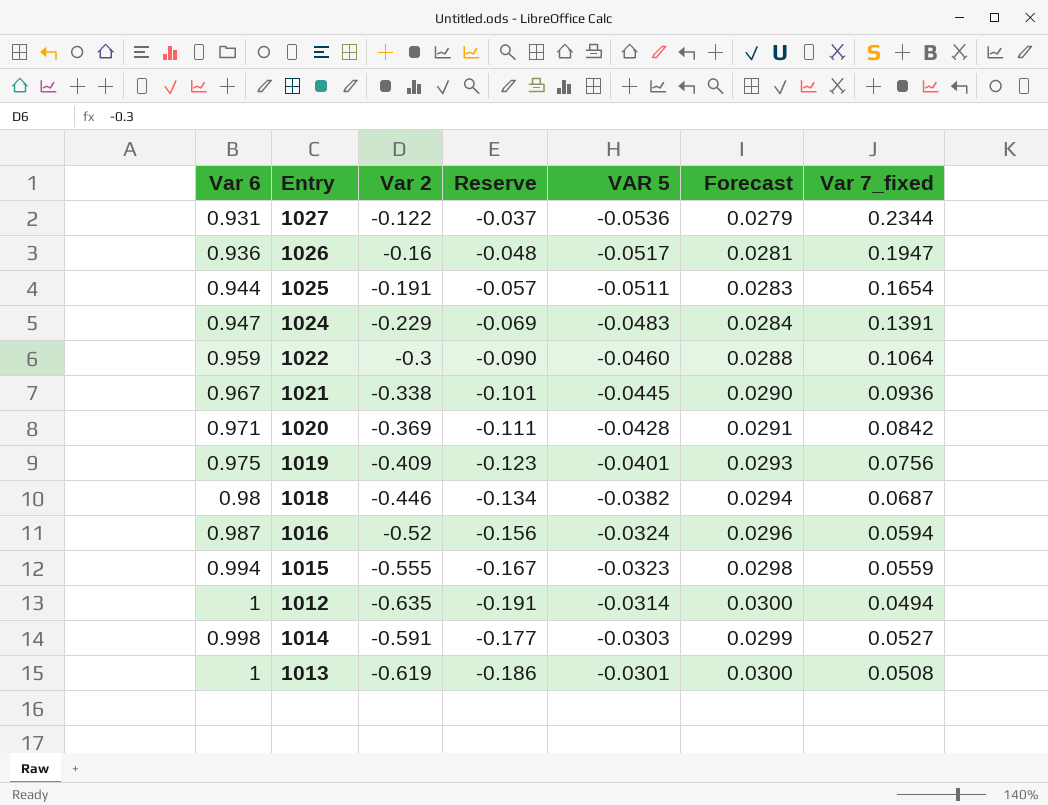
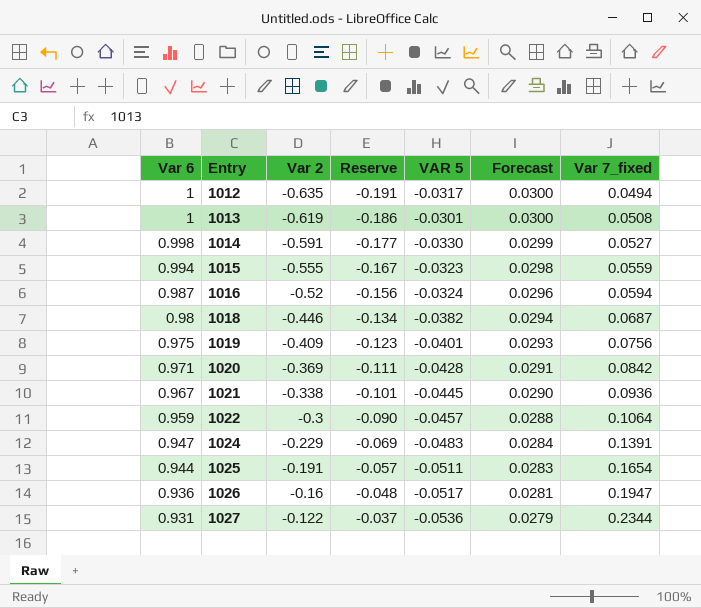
row order: VAR 5 ascending -> Var 6 descending
1012 | VAR 5: -0.0314 -> -0.0317
1014 | VAR 5: -0.0303 -> -0.0330
1022 | VAR 5: -0.0460 -> -0.0457

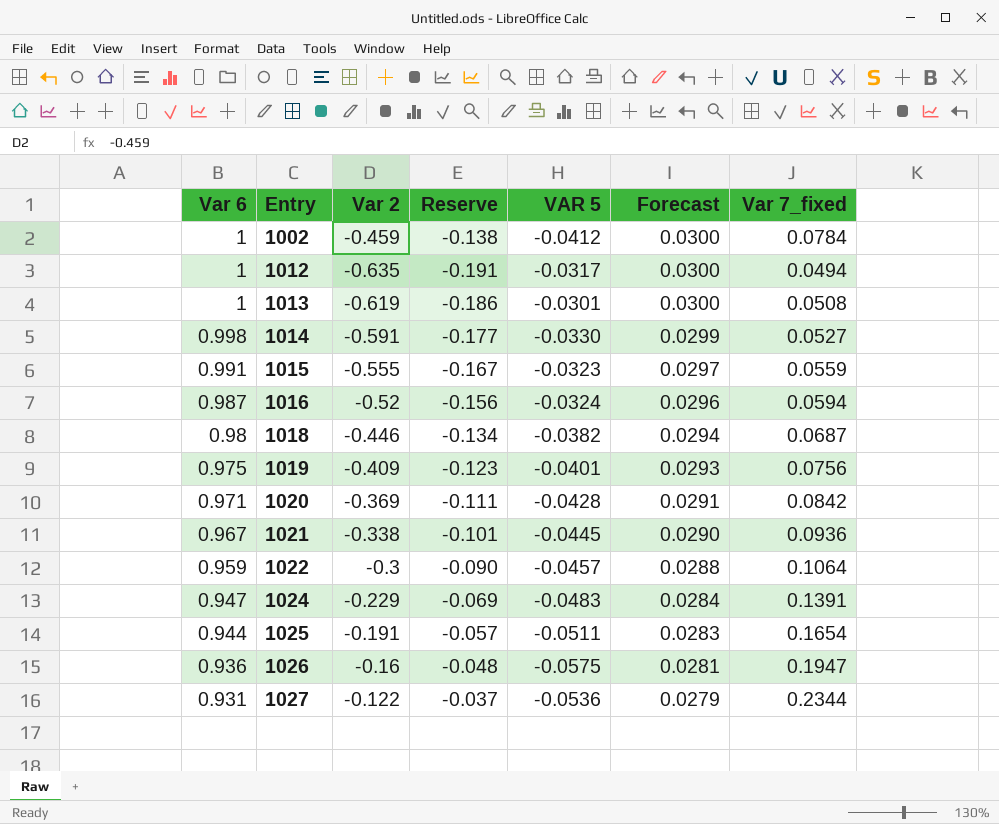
row 1002: none -> 1 | -0.459 | -0.138 | -0.0412 | 0.0300 | 0.0784
1015 | Var 6: 0.994 -> 0.991
1015 | Forecast: 0.0298 -> 0.0297
1026 | VAR 5: -0.0517 -> -0.0575

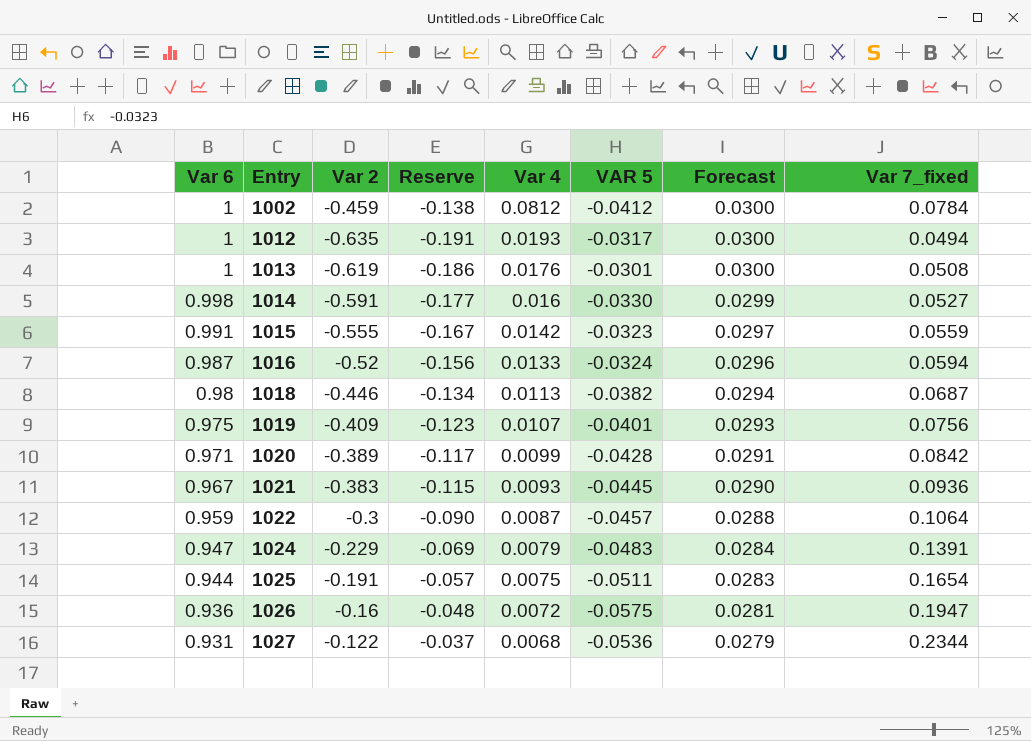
column Var 4 | position: none -> 5
1020 | Var 2: -0.369 -> -0.389
1020 | Reserve: -0.111 -> -0.117
1021 | Var 2: -0.338 -> -0.383
1021 | Reserve: -0.101 -> -0.115

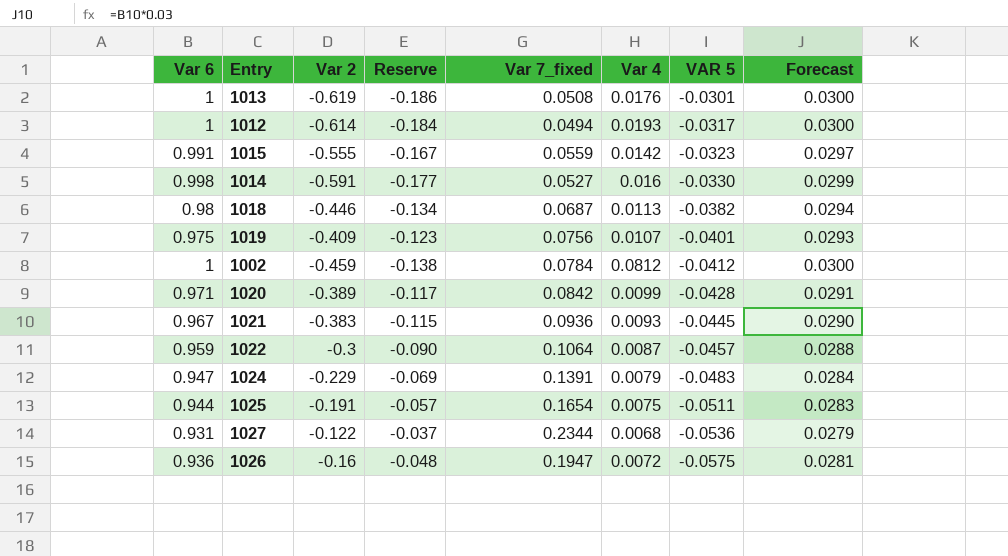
row order: Var 6 descending -> VAR 5 descending
column Var 7_fixed | position: 8 -> 5
row 1016: 0.987 | -0.52 | -0.156 | 0.0133 | -0.0324 | 0.0296 | 0.0594 -> none
1012 | Var 2: -0.635 -> -0.614
1012 | Reserve: -0.191 -> -0.184

